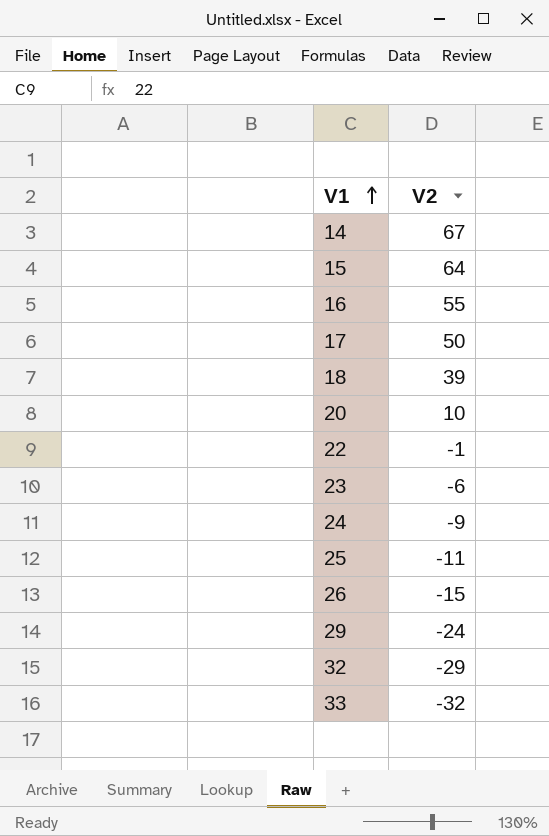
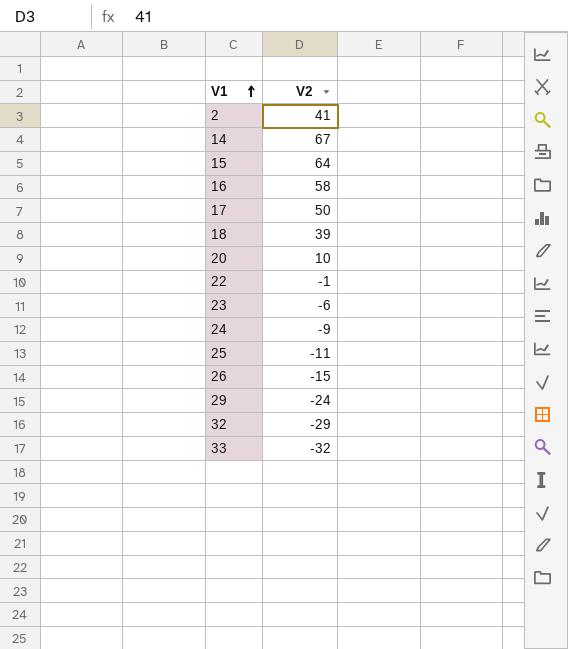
row 2: none -> 41
16 | V2: 55 -> 58

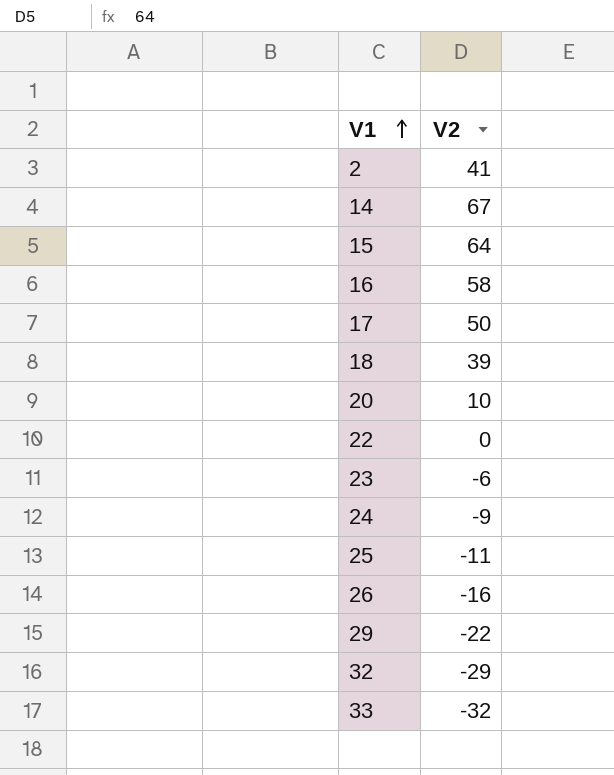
22 | V2: -1 -> 0
26 | V2: -15 -> -16
29 | V2: -24 -> -22

